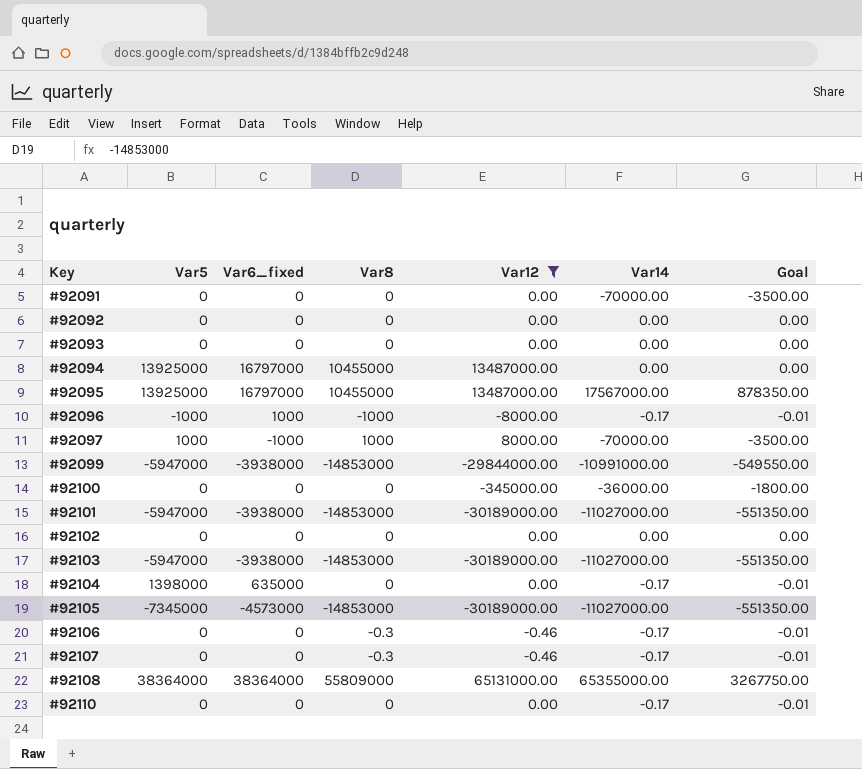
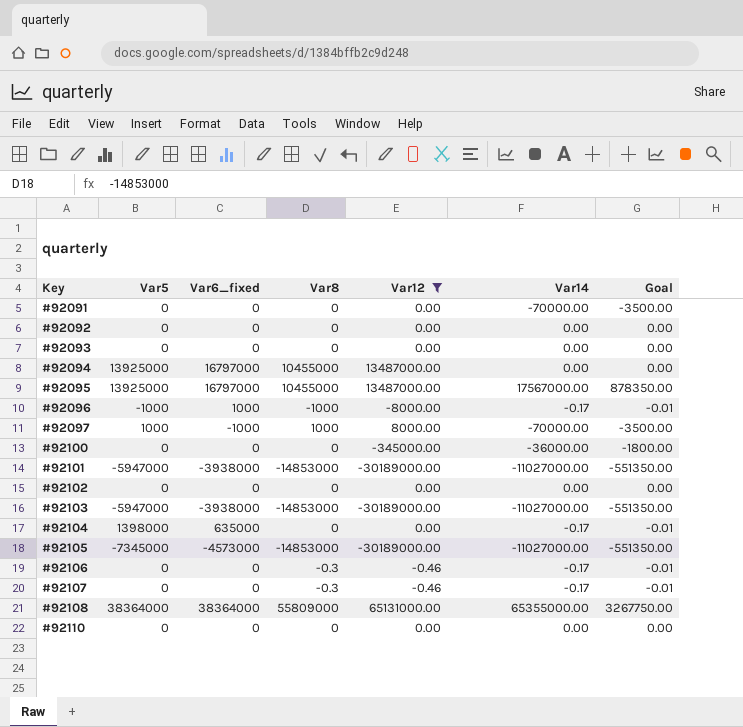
row #92099: -5947000 | -3938000 | -14853000 | -29844000.00 | -10991000.00 | -549550.00 -> none
#92110 | Var14: -0.17 -> 0.00
#92110 | Goal: -0.01 -> 0.00

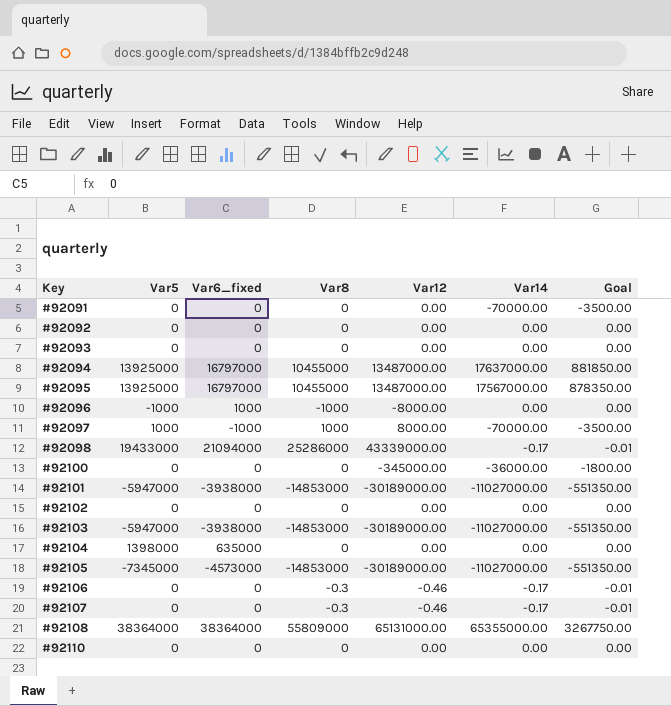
filter: Var12 != 43339000.00 -> none
#92094 | Var14: 0.00 -> 17637000.00
#92094 | Goal: 0.00 -> 881850.00
#92096 | Var14: -0.17 -> 0.00
#92096 | Goal: -0.01 -> 0.00
#92104 | Var14: -0.17 -> 0.00
#92104 | Goal: -0.01 -> 0.00

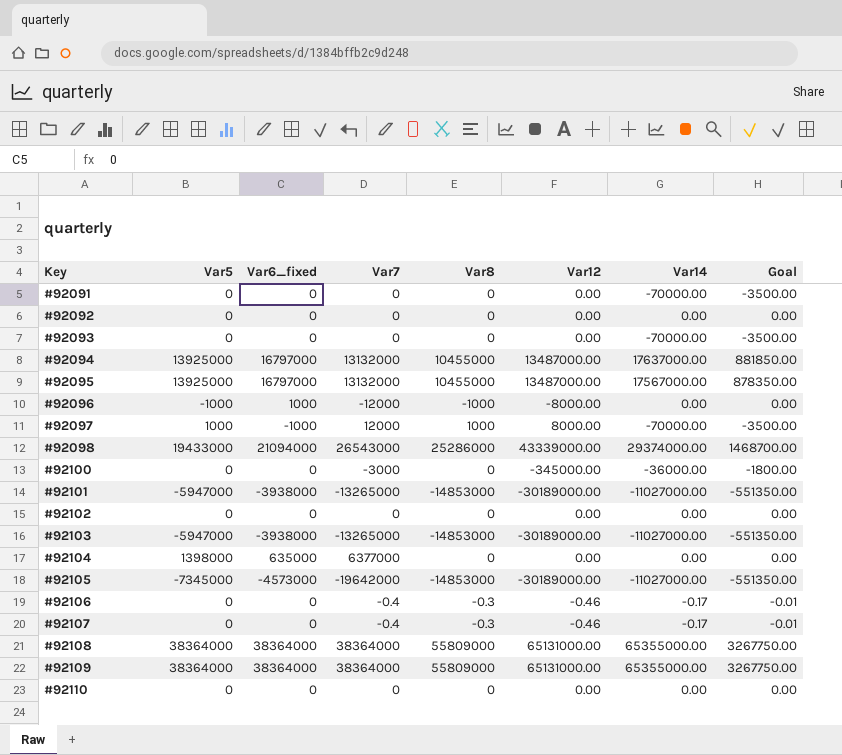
column Var7 | position: none -> 4
#92093 | Var14: 0.00 -> -70000.00
#92093 | Goal: 0.00 -> -3500.00
#92098 | Var14: -0.17 -> 29374000.00
#92098 | Goal: -0.01 -> 1468700.00
row #92109: none -> 38364000 | 38364000 | 38364000 | 55809000 | 65131000.00 | 65355000.00 | 3267750.00

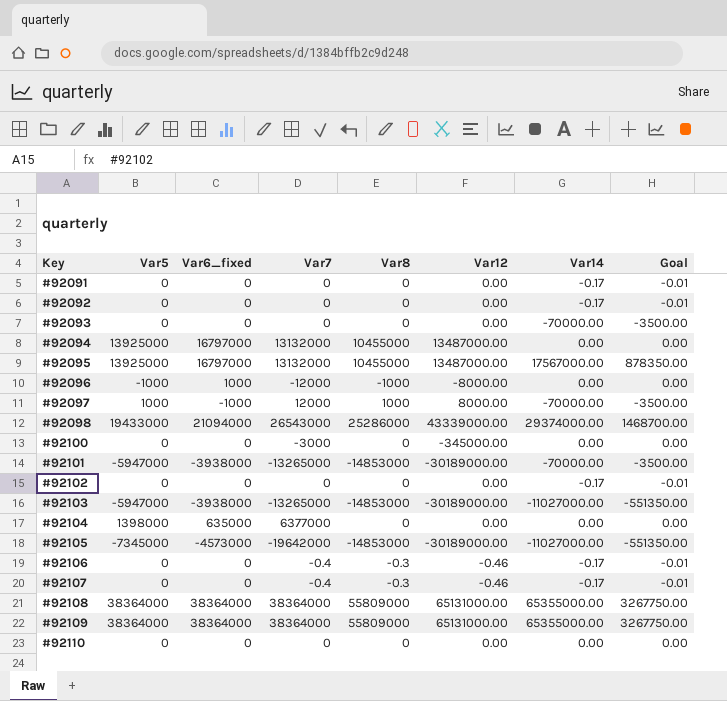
#92091 | Var14: -70000.00 -> -0.17
#92091 | Goal: -3500.00 -> -0.01
#92092 | Var14: 0.00 -> -0.17
#92092 | Goal: 0.00 -> -0.01
#92094 | Var14: 17637000.00 -> 0.00
#92094 | Goal: 881850.00 -> 0.00
#92100 | Var14: -36000.00 -> 0.00
#92100 | Goal: -1800.00 -> 0.00
#92101 | Var14: -11027000.00 -> -70000.00
#92101 | Goal: -551350.00 -> -3500.00
#92102 | Var14: 0.00 -> -0.17
#92102 | Goal: 0.00 -> -0.01

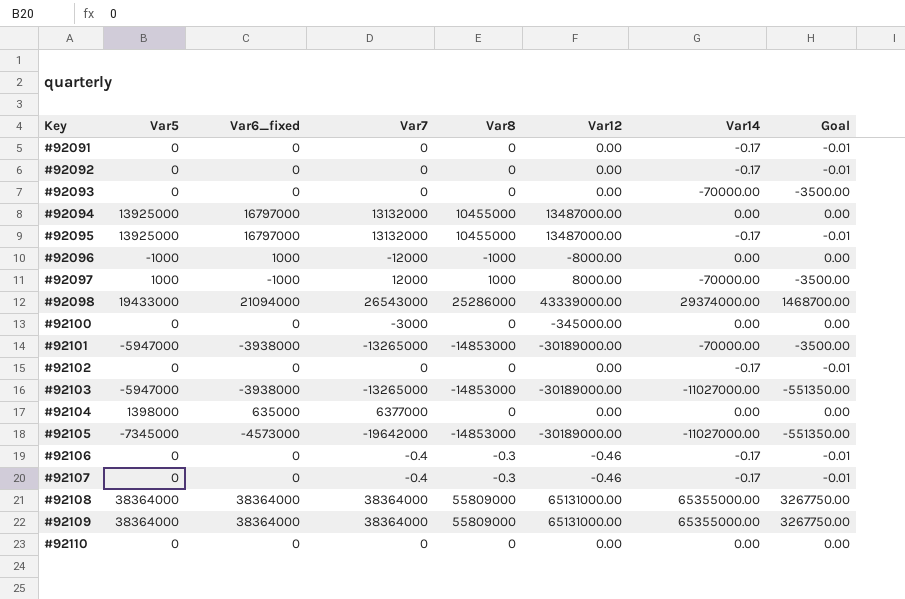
#92095 | Var14: 17567000.00 -> -0.17
#92095 | Goal: 878350.00 -> -0.01

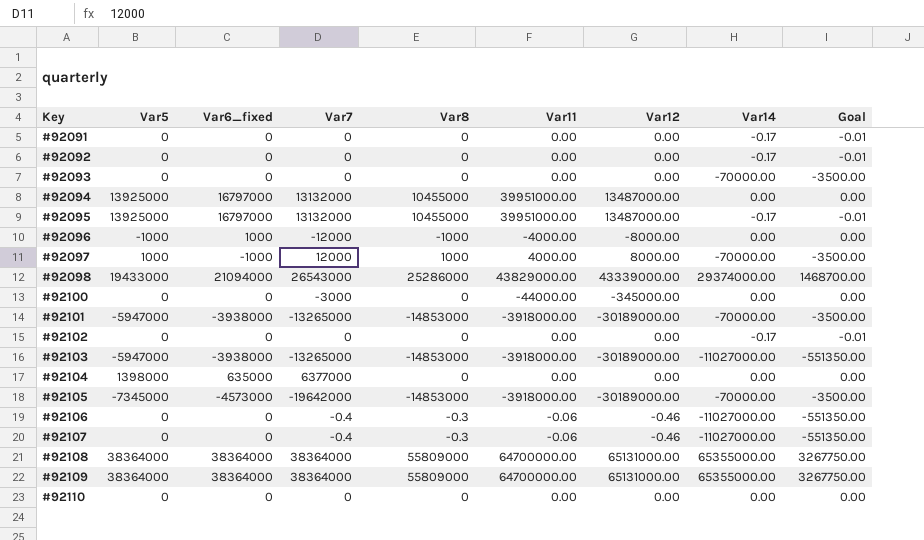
column Var11 | position: none -> 6
#92105 | Var14: -11027000.00 -> -70000.00
#92105 | Goal: -551350.00 -> -3500.00
#92106 | Var14: -0.17 -> -11027000.00
#92106 | Goal: -0.01 -> -551350.00
#92107 | Var14: -0.17 -> -11027000.00
#92107 | Goal: -0.01 -> -551350.00

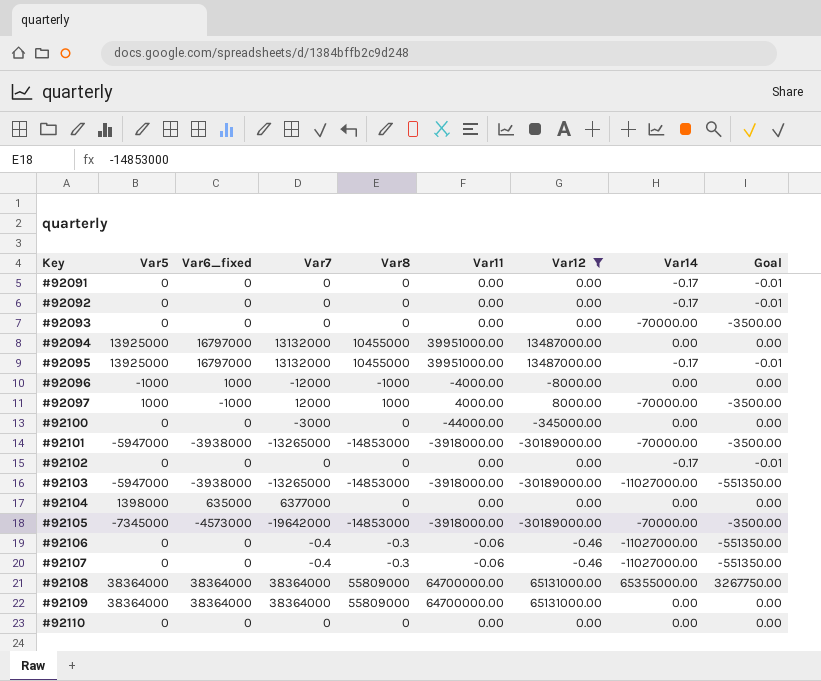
filter: none -> Var12 != 43339000.00
#92109 | Var14: 65355000.00 -> 0.00
#92109 | Goal: 3267750.00 -> 0.00

